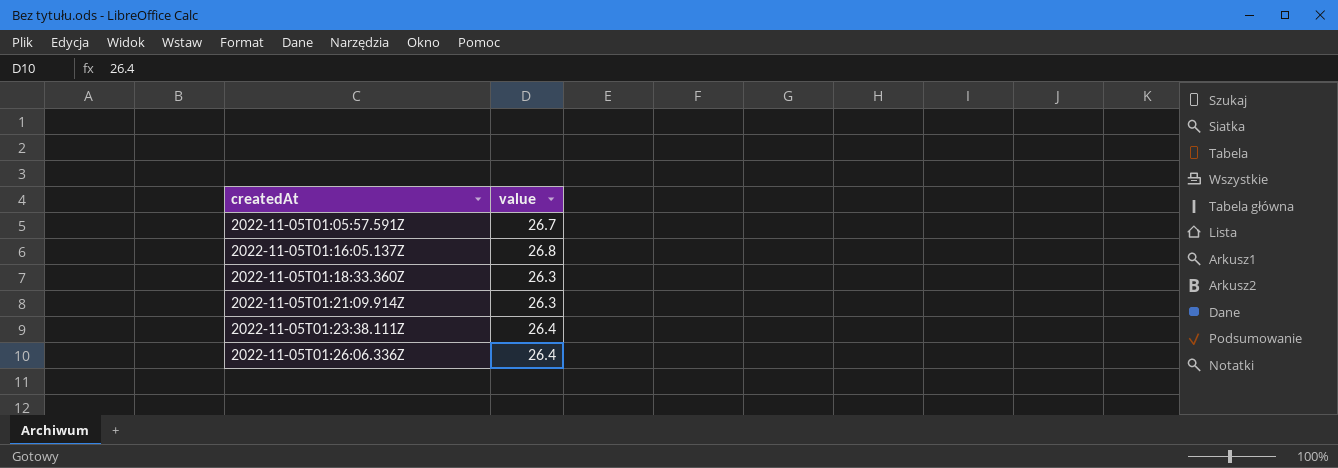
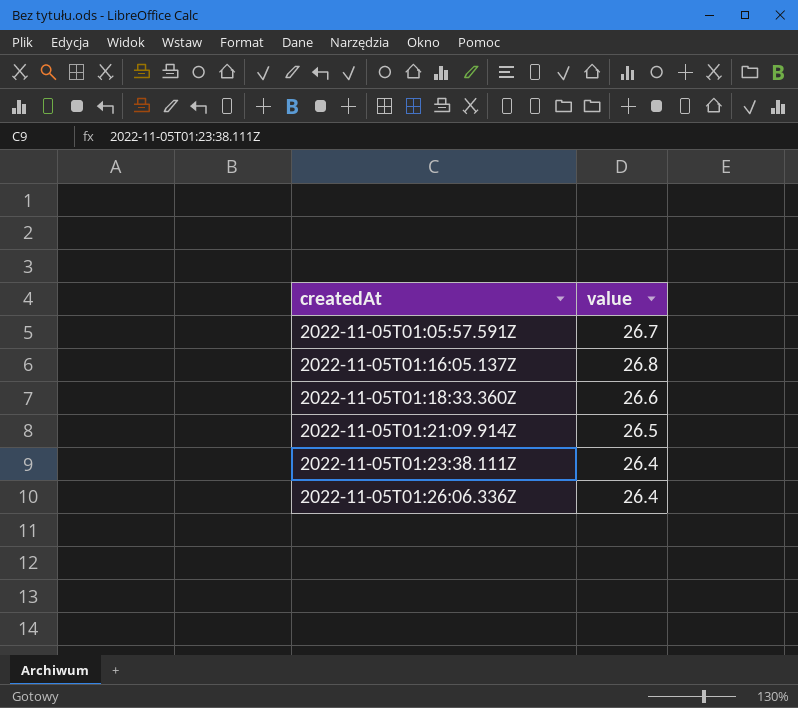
2022-11-05T01:18:33.360Z | value: 26.3 -> 26.6
2022-11-05T01:21:09.914Z | value: 26.3 -> 26.5

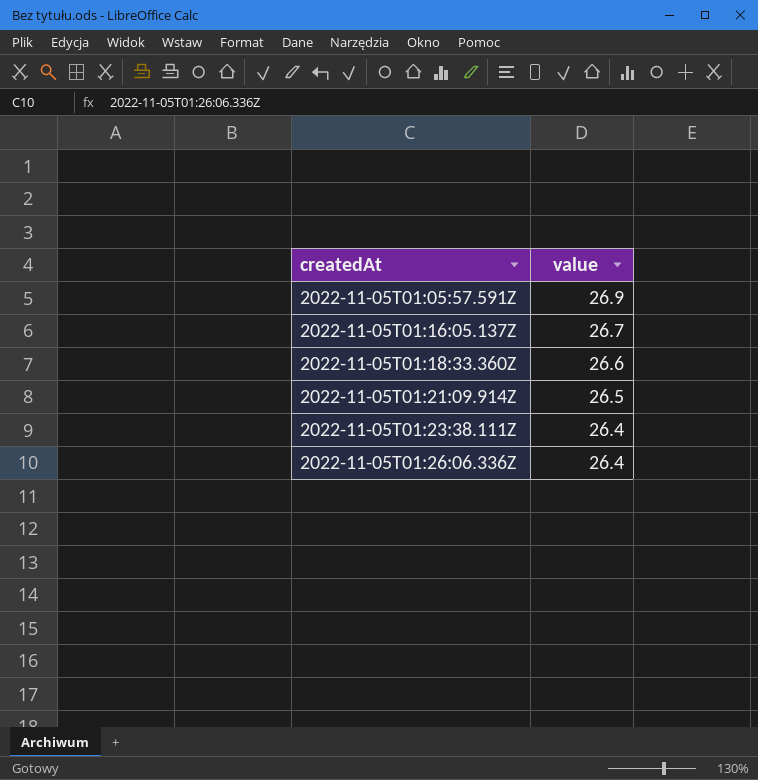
2022-11-05T01:05:57.591Z | value: 26.7 -> 26.9
2022-11-05T01:16:05.137Z | value: 26.8 -> 26.7

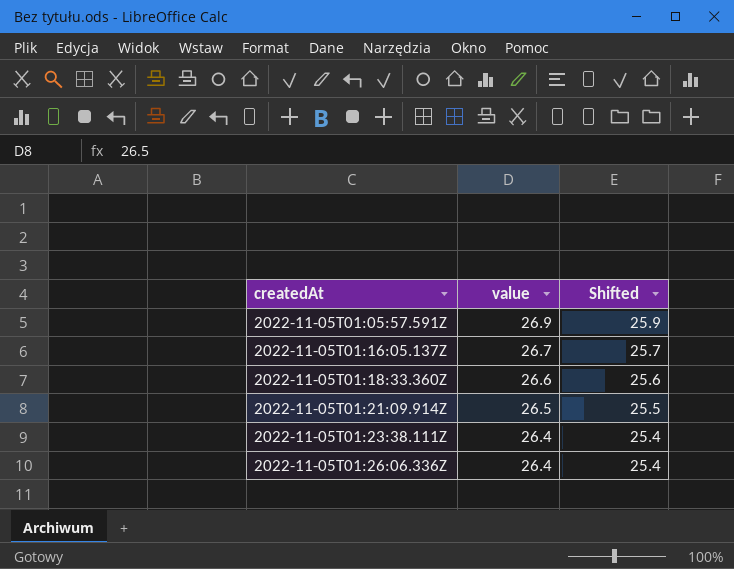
column Shifted | formula: none -> [value] - 1

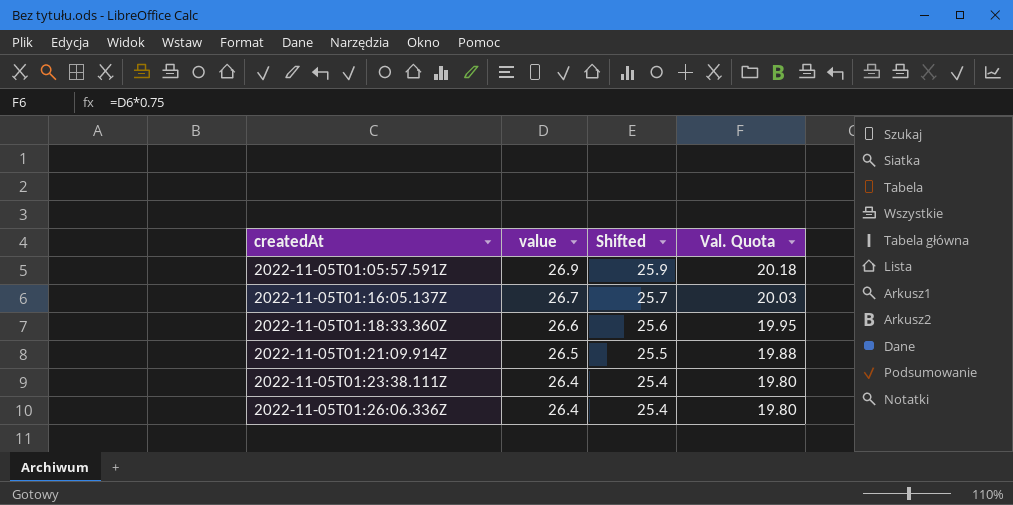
column Val. Quota | formula: none -> [value] * 0.75

